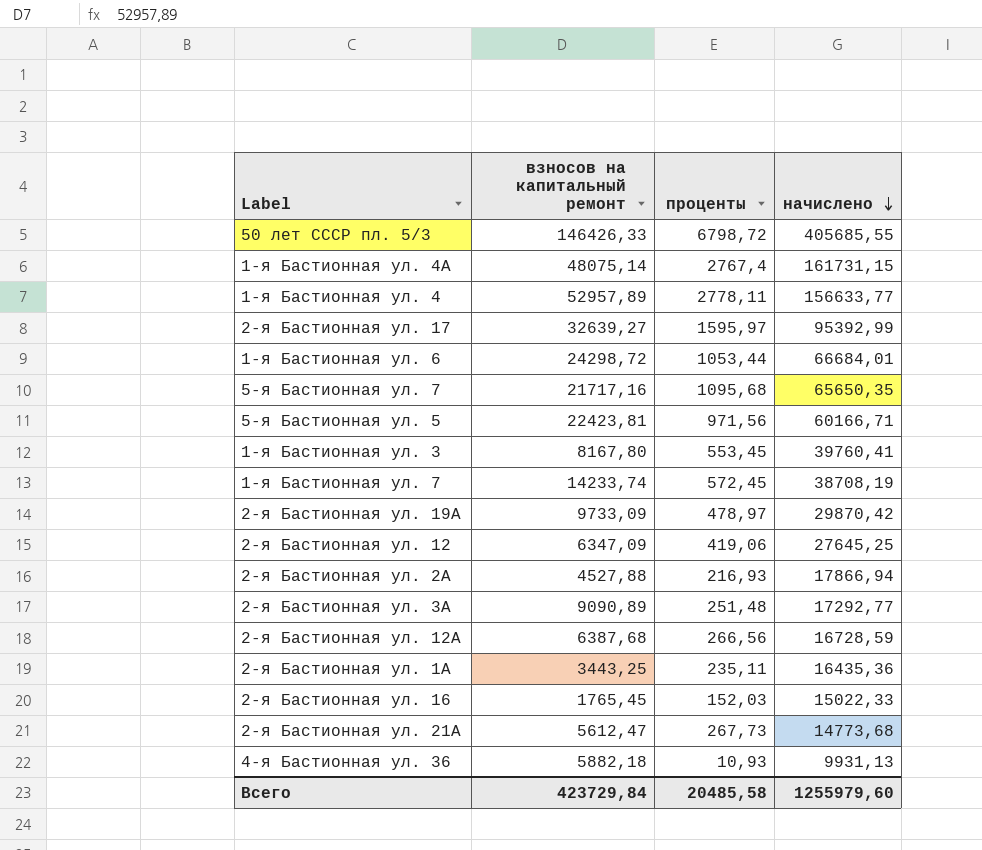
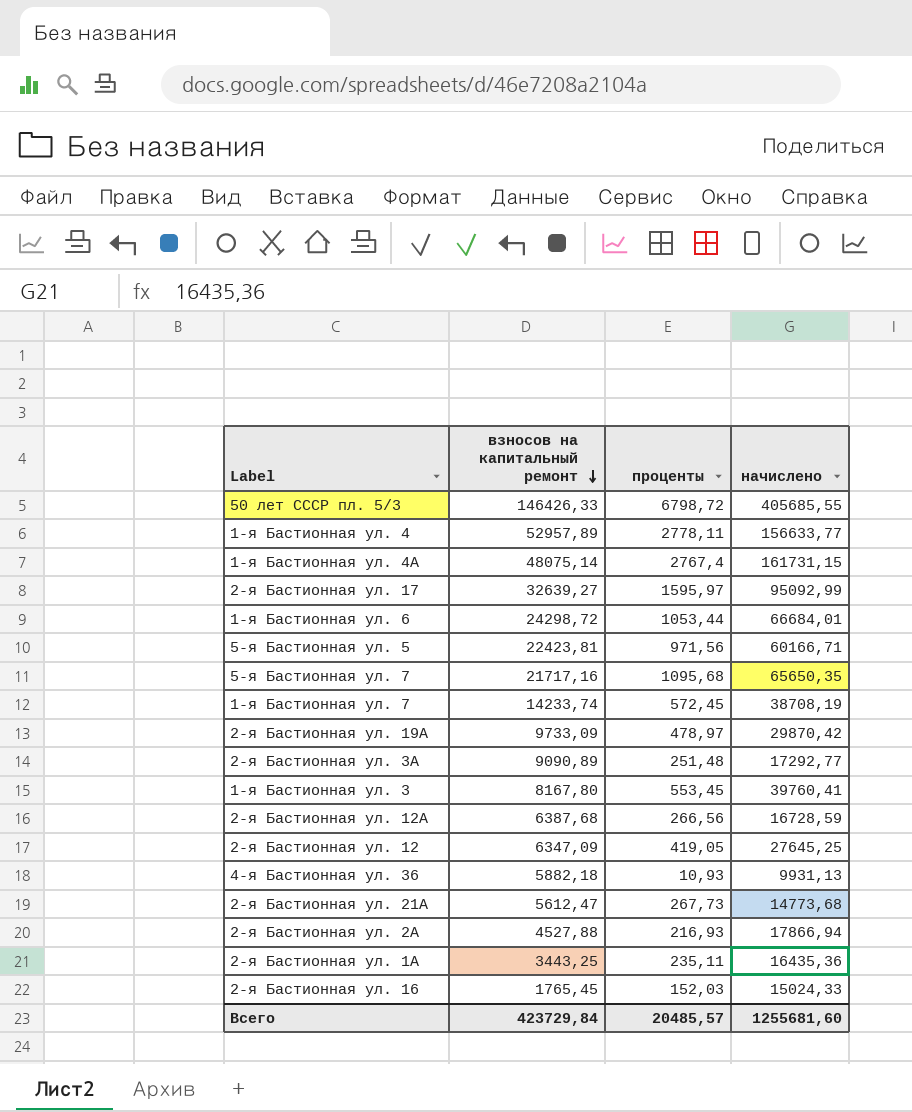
row order: начислено descending -> взносов на капитальный ремонт descending
2-я Бастионная ул. 17 | начислено: 95392,99 -> 95092,99
2-я Бастионная ул. 12 | проценты: 419,06 -> 419,05
2-я Бастионная ул. 16 | начислено: 15022,33 -> 15024,33
Всего | проценты: 20485,58 -> 20485,57
Всего | начислено: 1255979,60 -> 1255681,60

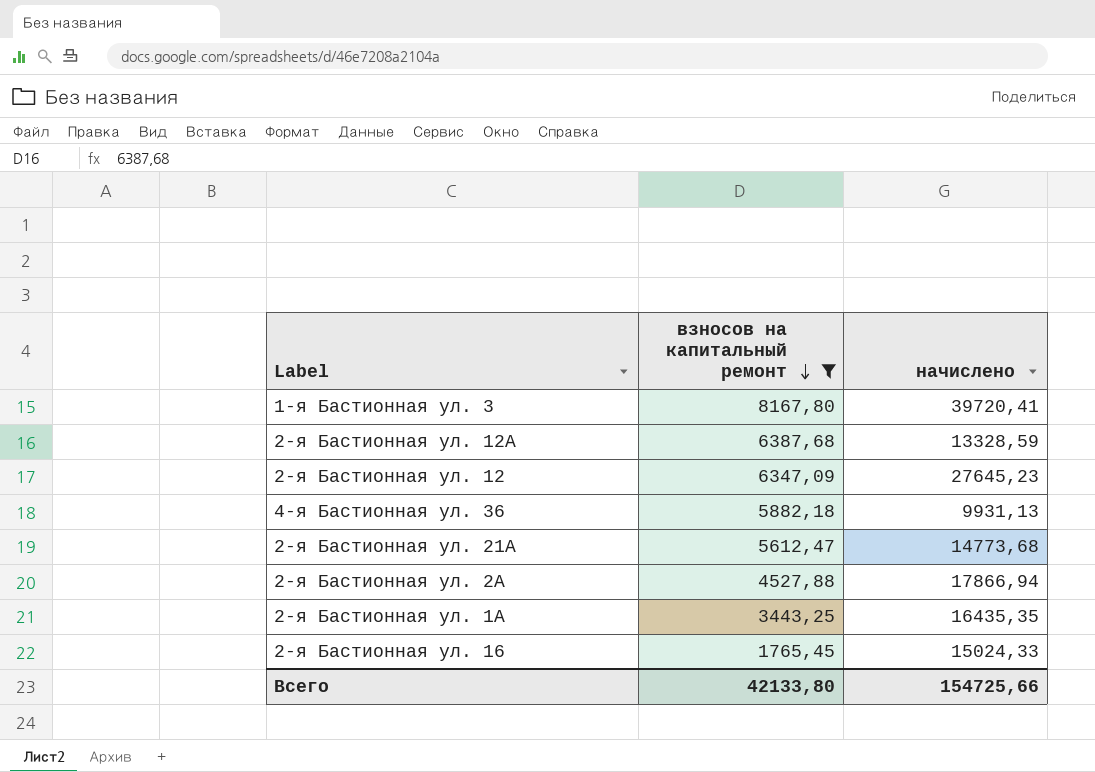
filter: none -> взносов на капитальный ремонт <= 8167,80
column проценты | position: 3 -> none
1-я Бастионная ул. 3 | начислено: 39760,41 -> 39720,41
2-я Бастионная ул. 12А | начислено: 16728,59 -> 13328,59
2-я Бастионная ул. 12 | начислено: 27645,25 -> 27645,23
2-я Бастионная ул. 1А | начислено: 16435,36 -> 16435,35
Всего | взносов на капитальный ремонт: 423729,84 -> 42133,80
Всего | начислено: 1255681,60 -> 154725,66

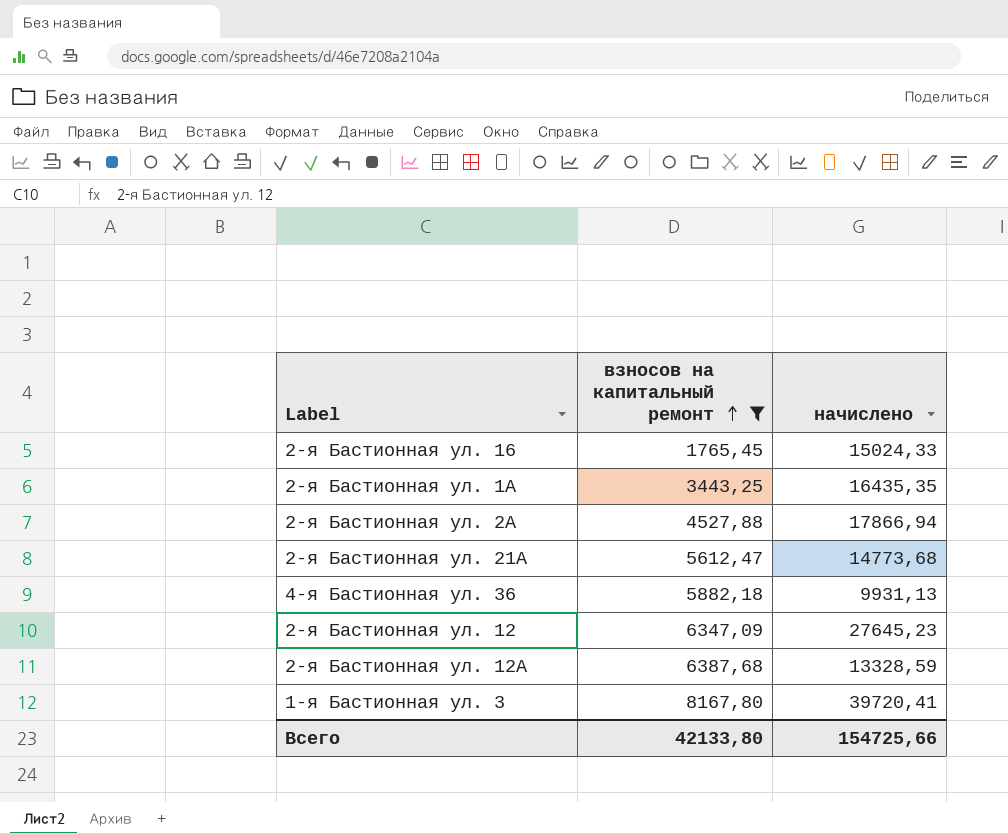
row order: взносов на капитальный ремонт descending -> взносов на капитальный ремонт ascending

